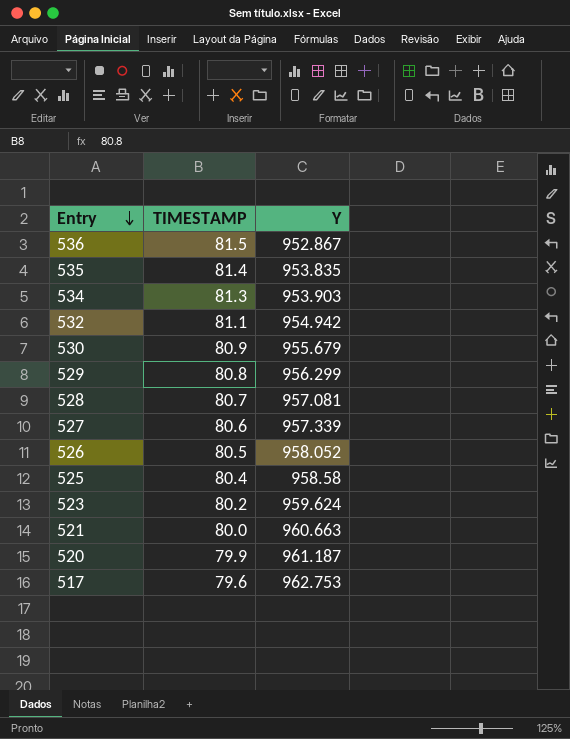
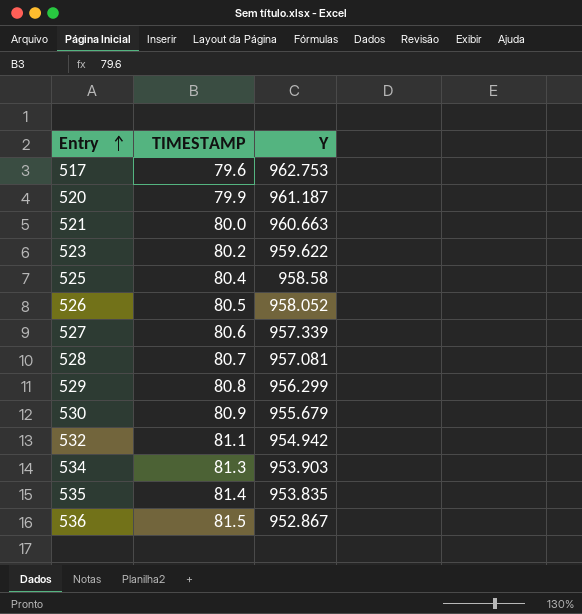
row order: Entry descending -> Entry ascending
523 | Y: 959.624 -> 959.622

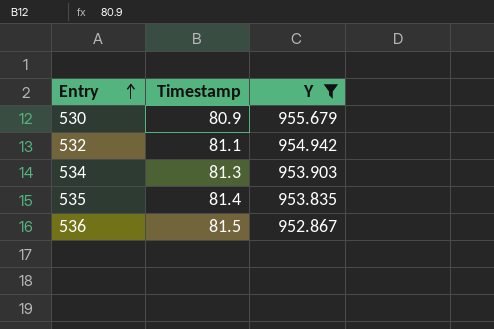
filter: none -> Y <= 955.679
column name: TIMESTAMP -> Timestamp

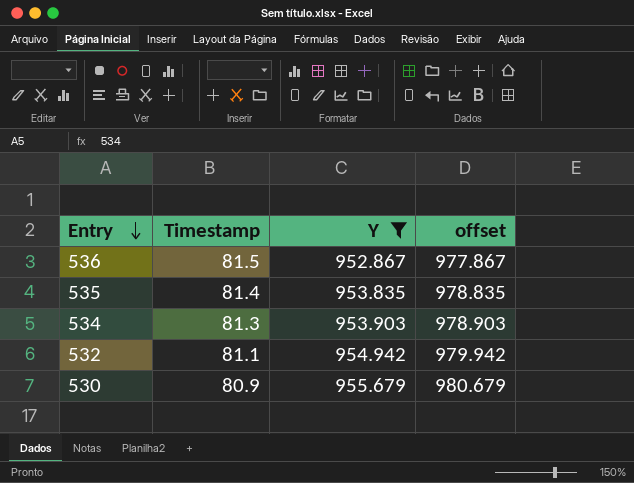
row order: Entry ascending -> Entry descending
column offset | formula: none -> [Y] + 25

